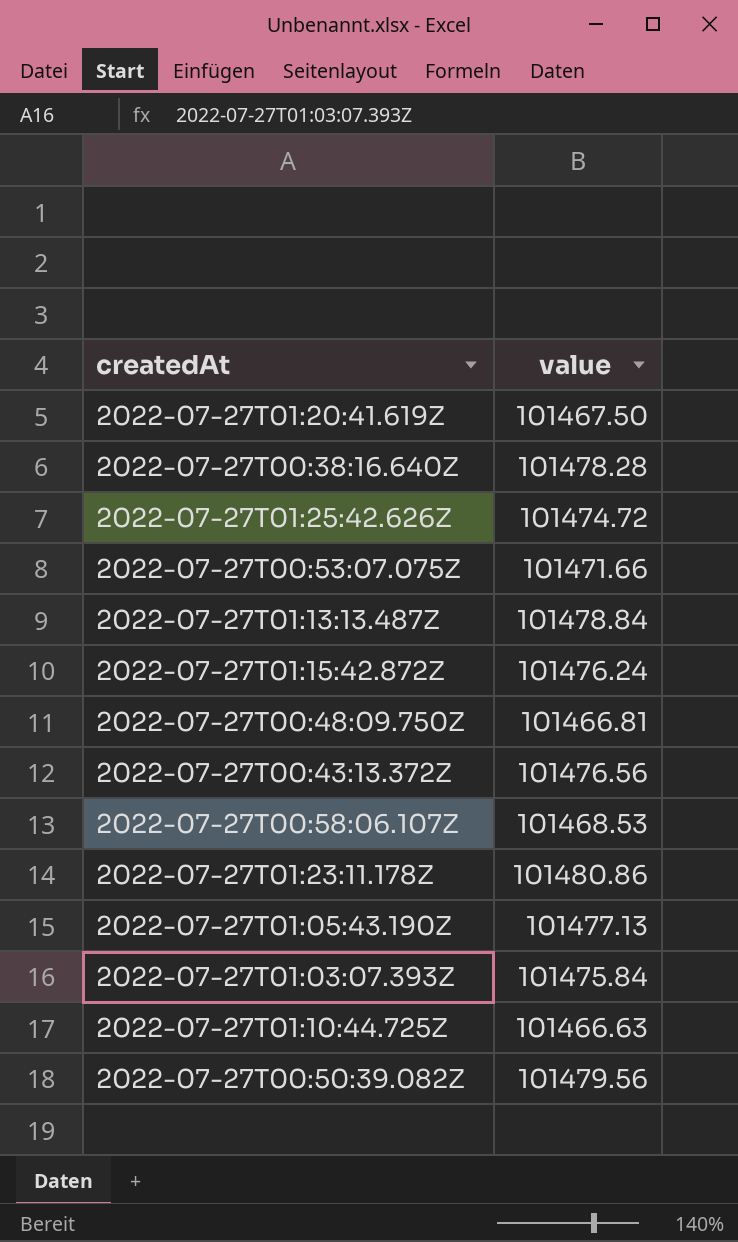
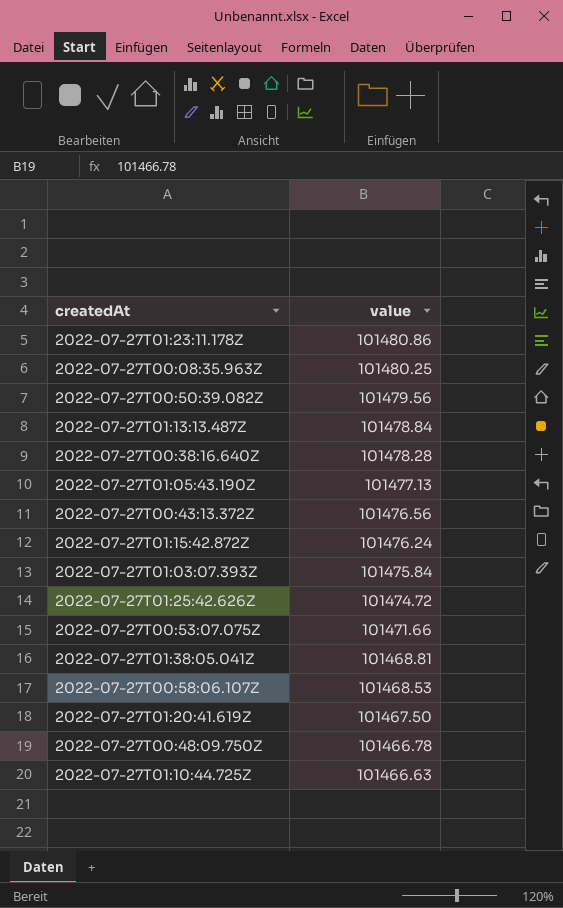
row order: none -> value descending
row 2022-07-27T00:08:35.963Z: none -> 101480.25
row 2022-07-27T01:38:05.041Z: none -> 101468.81
2022-07-27T00:48:09.750Z | value: 101466.81 -> 101466.78

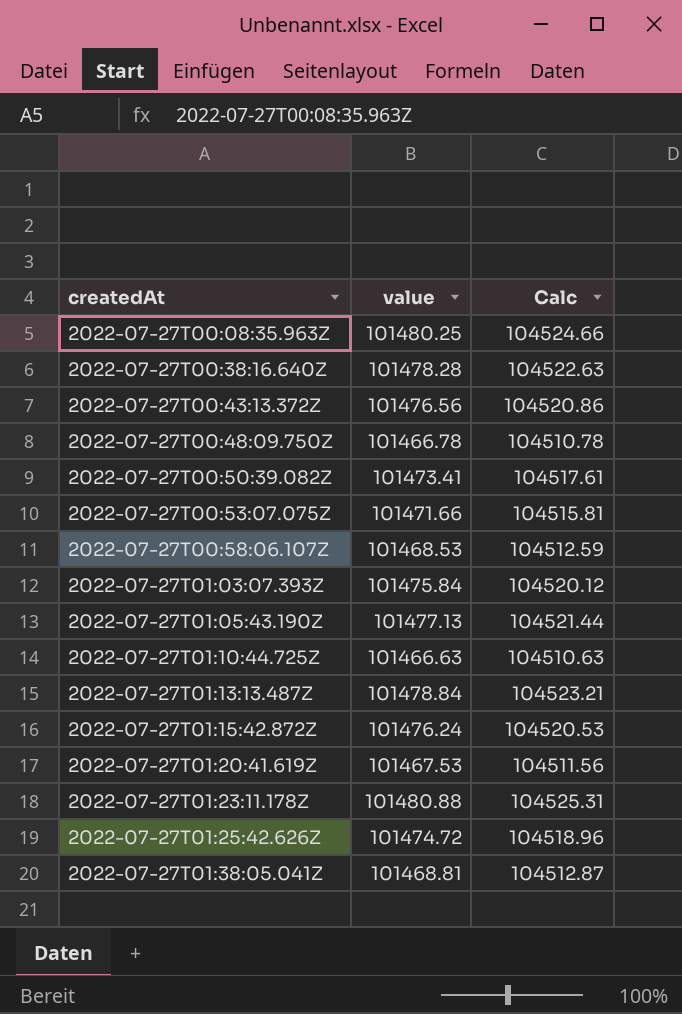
row order: value descending -> createdAt ascending
column Calc | formula: none -> [value] * 1.03
2022-07-27T00:50:39.082Z | value: 101479.56 -> 101473.41
2022-07-27T01:20:41.619Z | value: 101467.50 -> 101467.53
2022-07-27T01:23:11.178Z | value: 101480.86 -> 101480.88

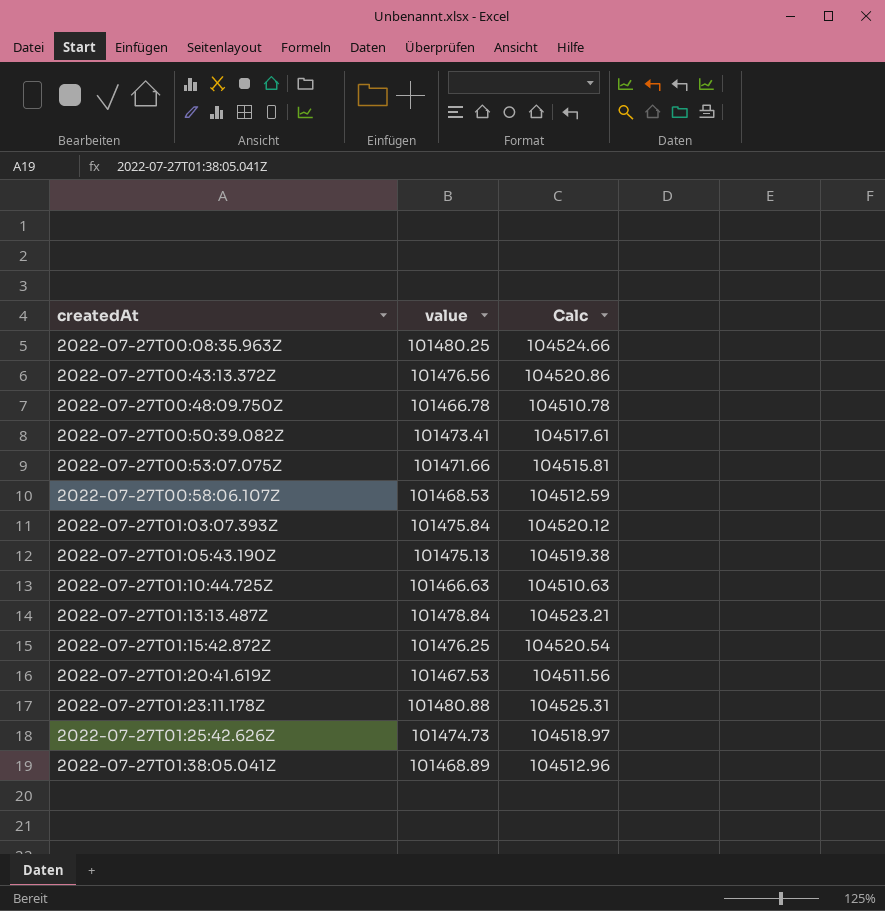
row 2022-07-27T00:38:16.640Z: 101478.28 | 104522.63 -> none
2022-07-27T01:05:43.190Z | value: 101477.13 -> 101475.13
2022-07-27T01:05:43.190Z | Calc: 104521.44 -> 104519.38
2022-07-27T01:15:42.872Z | value: 101476.24 -> 101476.25
2022-07-27T01:15:42.872Z | Calc: 104520.53 -> 104520.54
2022-07-27T01:25:42.626Z | value: 101474.72 -> 101474.73
2022-07-27T01:25:42.626Z | Calc: 104518.96 -> 104518.97
2022-07-27T01:38:05.041Z | value: 101468.81 -> 101468.89
2022-07-27T01:38:05.041Z | Calc: 104512.87 -> 104512.96

